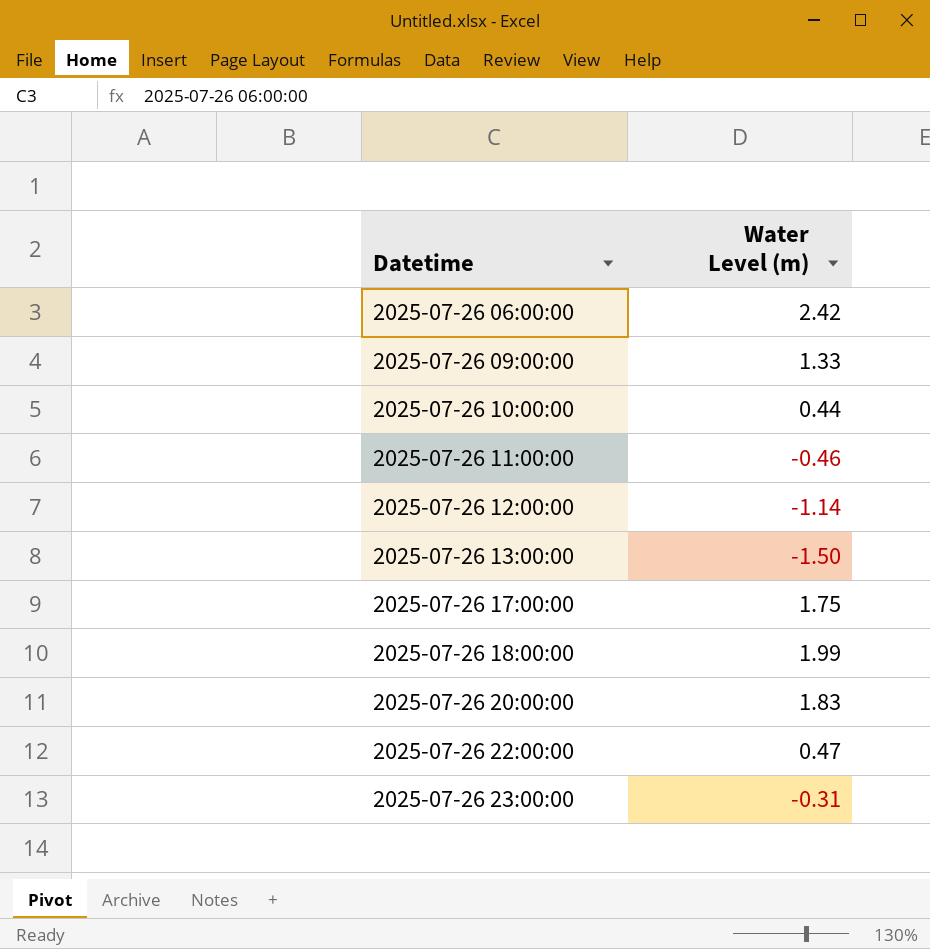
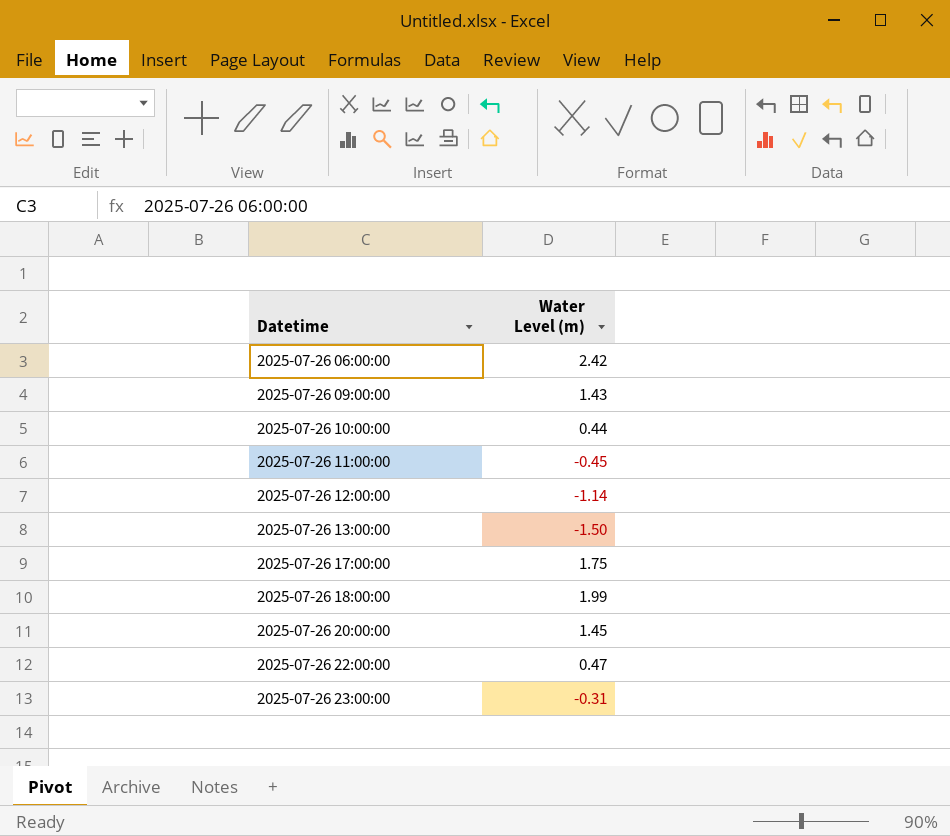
2025-07-26 09:00:00 | Water Level (m): 1.33 -> 1.43
2025-07-26 11:00:00 | Water Level (m): -0.46 -> -0.45
2025-07-26 20:00:00 | Water Level (m): 1.83 -> 1.45

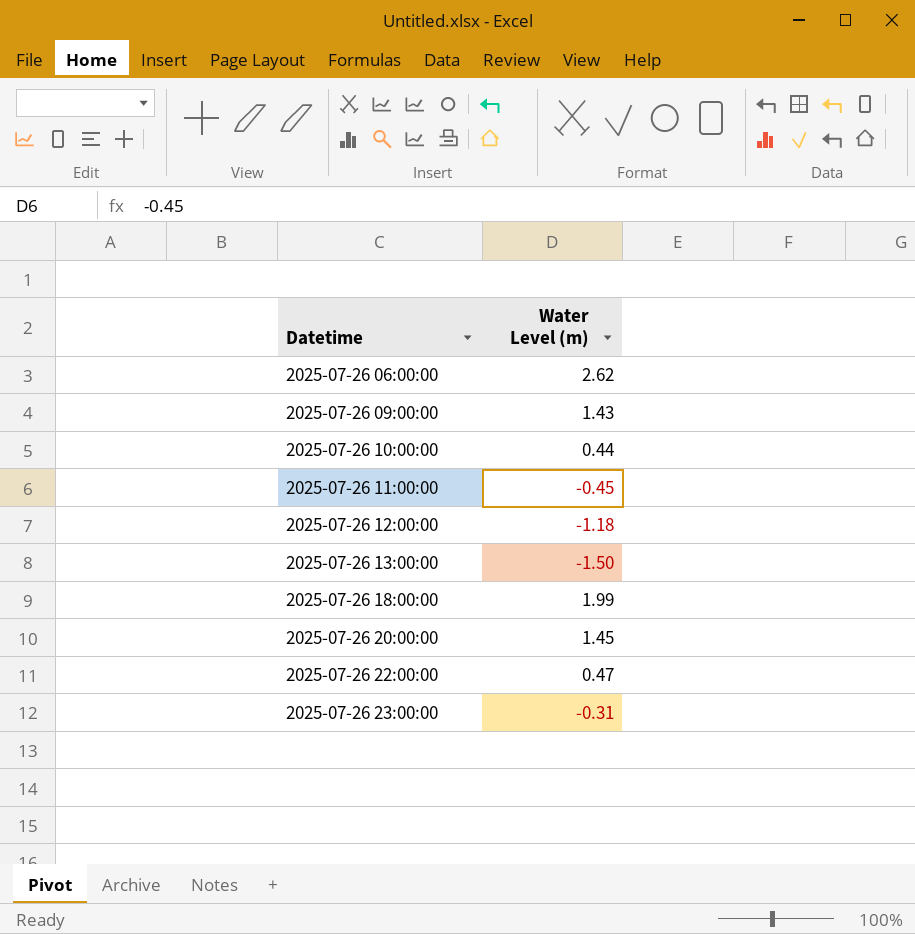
row 2025-07-26 17:00:00: 1.75 -> none
2025-07-26 06:00:00 | Water Level (m): 2.42 -> 2.62
2025-07-26 12:00:00 | Water Level (m): -1.14 -> -1.18

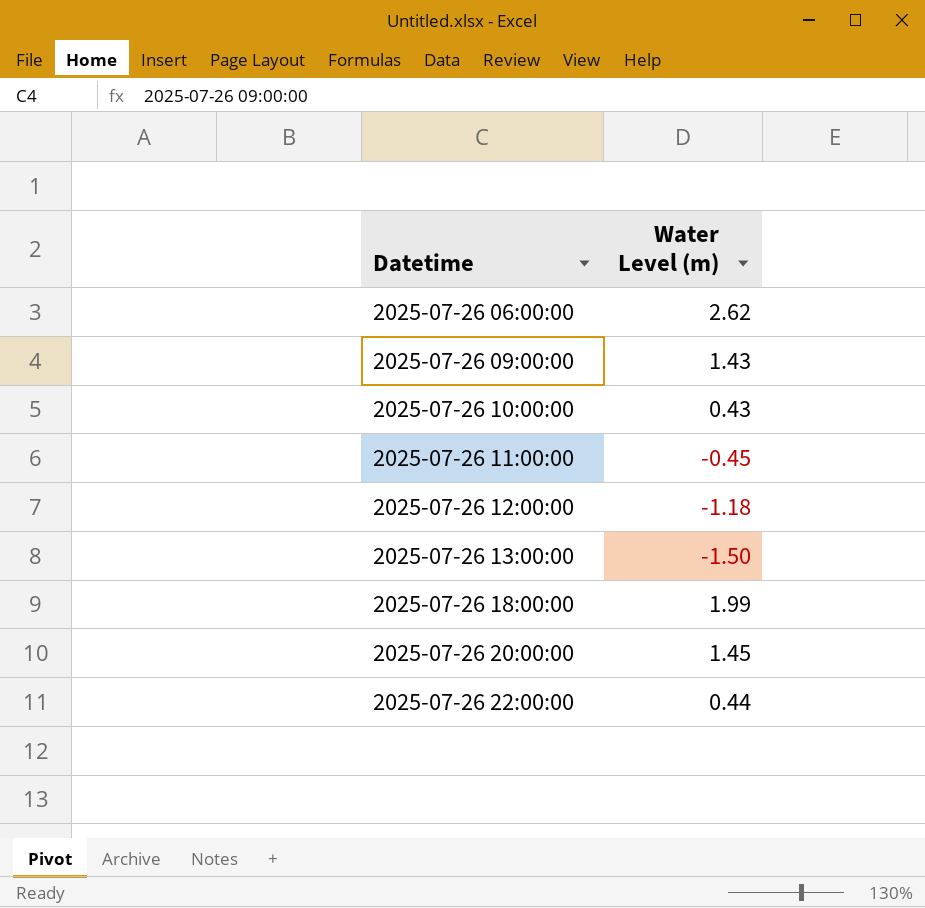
row 2025-07-26 23:00:00: -0.31 -> none
2025-07-26 10:00:00 | Water Level (m): 0.44 -> 0.43
2025-07-26 22:00:00 | Water Level (m): 0.47 -> 0.44

